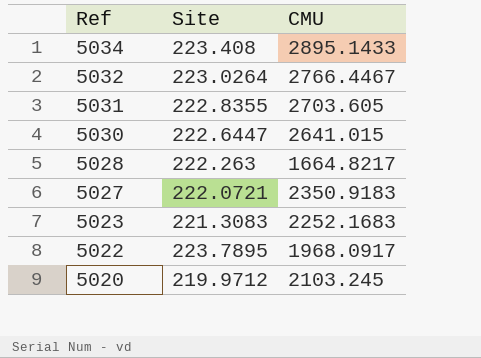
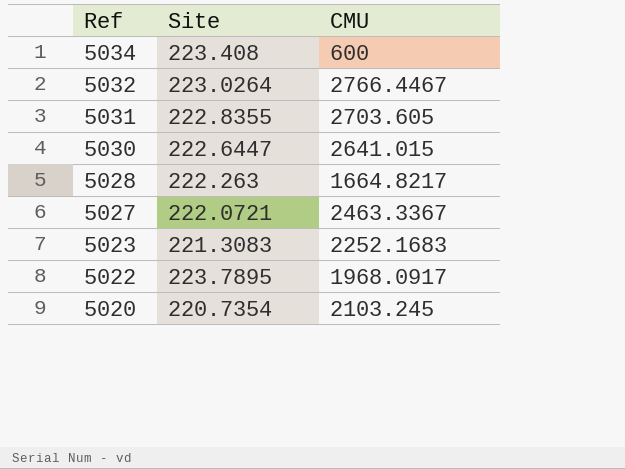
5034 | CMU: 2895.1433 -> 600
5027 | CMU: 2350.9183 -> 2463.3367
5020 | Site: 219.9712 -> 220.7354

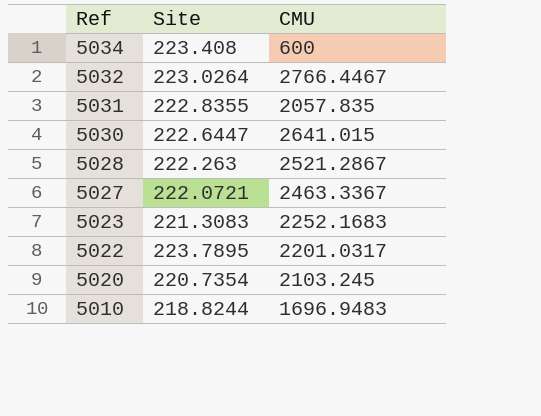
5031 | CMU: 2703.605 -> 2057.835
5028 | CMU: 1664.8217 -> 2521.2867
5022 | CMU: 1968.0917 -> 2201.0317
row 5010: none -> 218.8244 | 1696.9483

